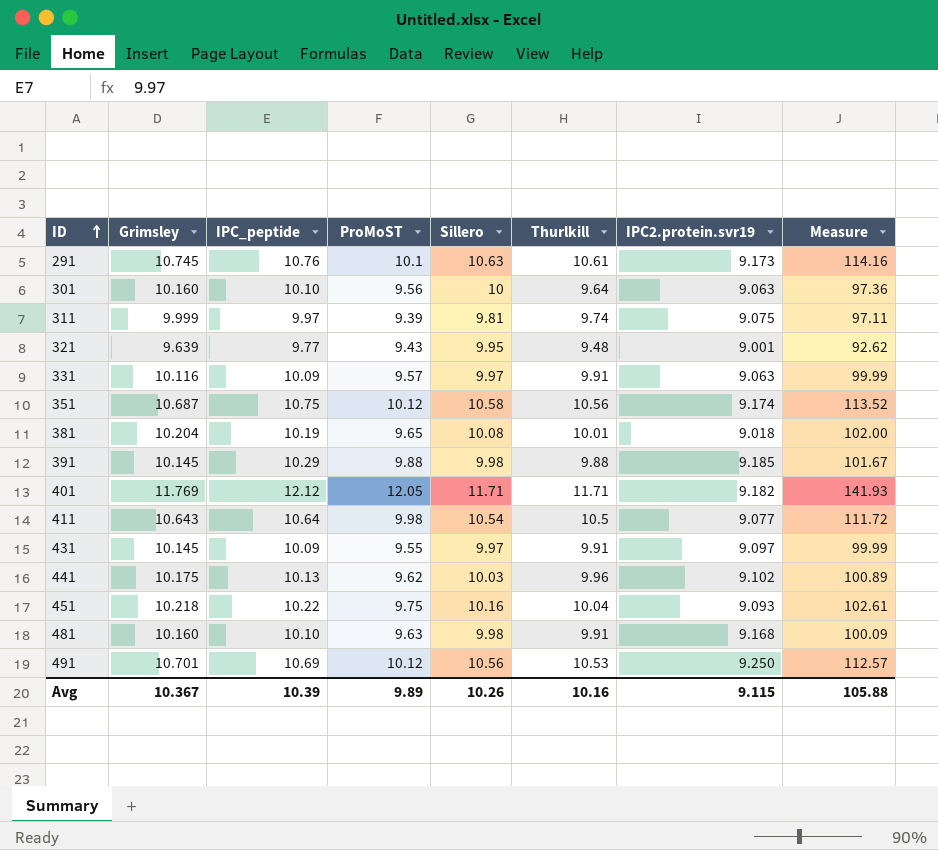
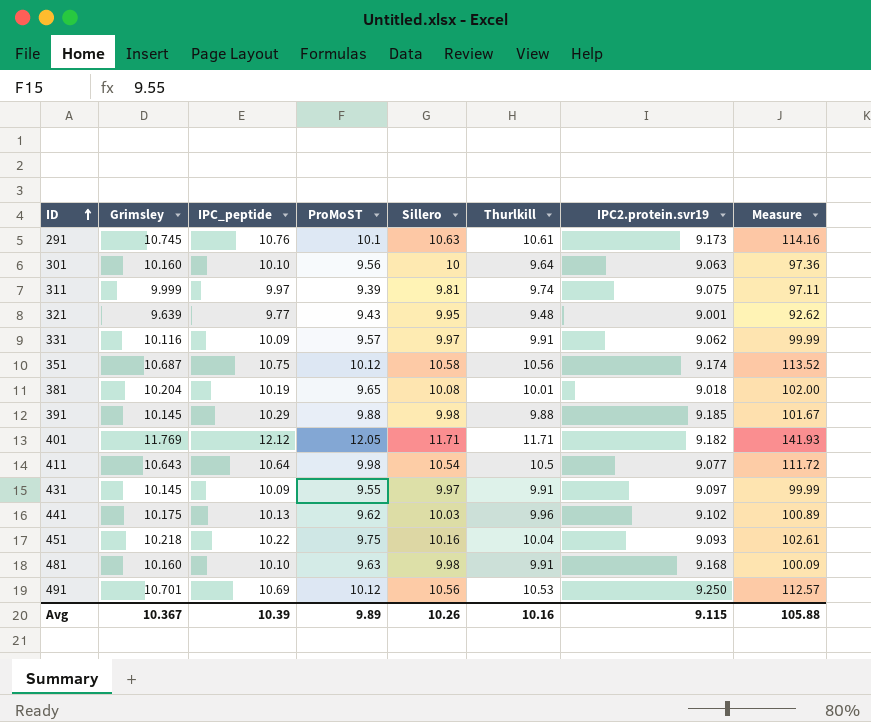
331 | IPC2.protein.svr19: 9.063 -> 9.062

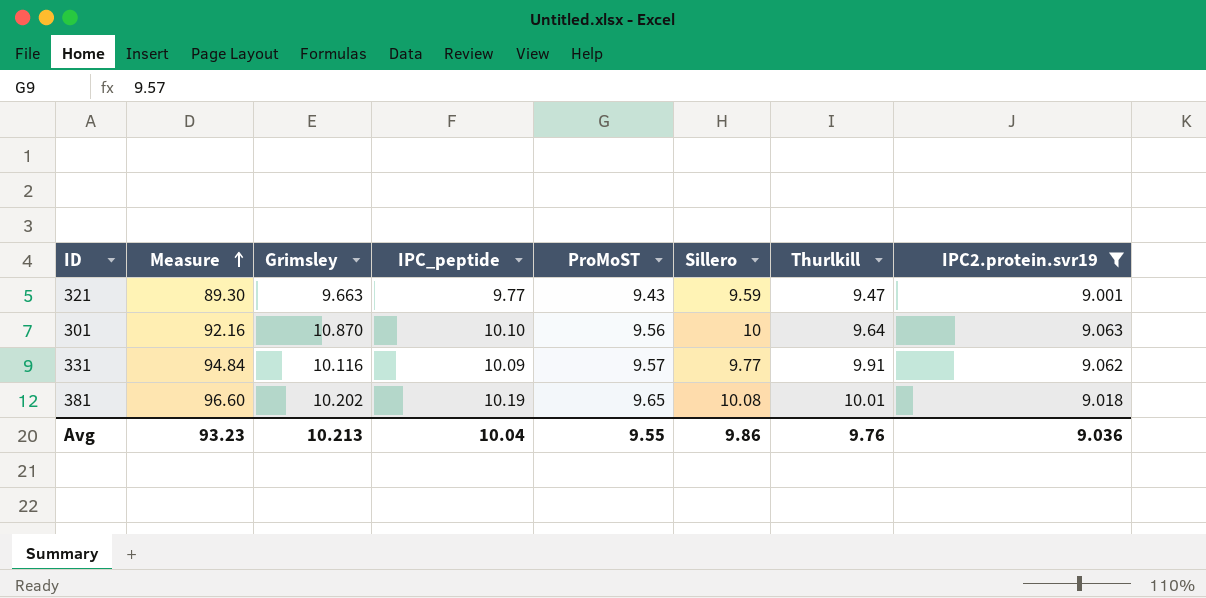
filter: none -> IPC2.protein.svr19 <= 9.063
row order: ID ascending -> Measure ascending
column Measure | formula: [IPC_peptide] * [Thurlkill] -> [ProMoST] * [Thurlkill]
column Measure | position: 8 -> 2
321 | Grimsley: 9.639 -> 9.663
321 | Sillero: 9.95 -> 9.59
321 | Thurlkill: 9.48 -> 9.47
301 | Grimsley: 10.160 -> 10.870
331 | Sillero: 9.97 -> 9.77
381 | Grimsley: 10.204 -> 10.202
Avg | Measure: 105.88 -> 93.23
Avg | Grimsley: 10.367 -> 10.213
Avg | IPC_peptide: 10.39 -> 10.04
Avg | ProMoST: 9.89 -> 9.55
Avg | Sillero: 10.26 -> 9.86
Avg | Thurlkill: 10.16 -> 9.76
Avg | IPC2.protein.svr19: 9.115 -> 9.036

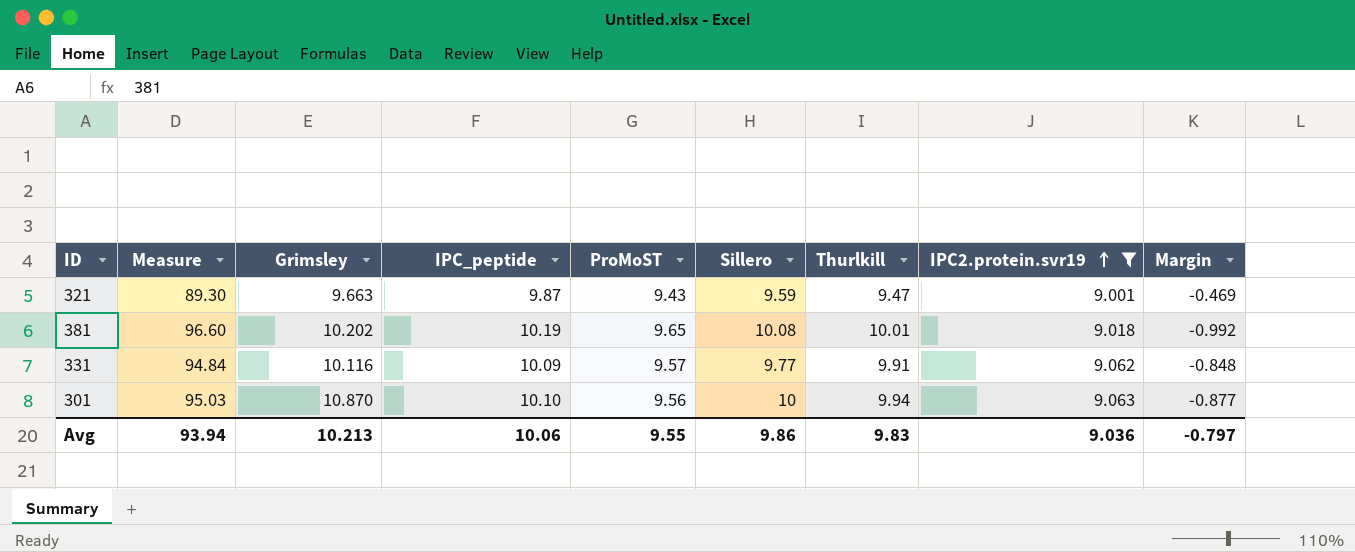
row order: Measure ascending -> IPC2.protein.svr19 ascending
column Margin | formula: none -> [IPC2.protein.svr19] - [Thurlkill]
321 | IPC_peptide: 9.77 -> 9.87
301 | Measure: 92.16 -> 95.03
301 | Thurlkill: 9.64 -> 9.94
Avg | Measure: 93.23 -> 93.94
Avg | IPC_peptide: 10.04 -> 10.06
Avg | Thurlkill: 9.76 -> 9.83

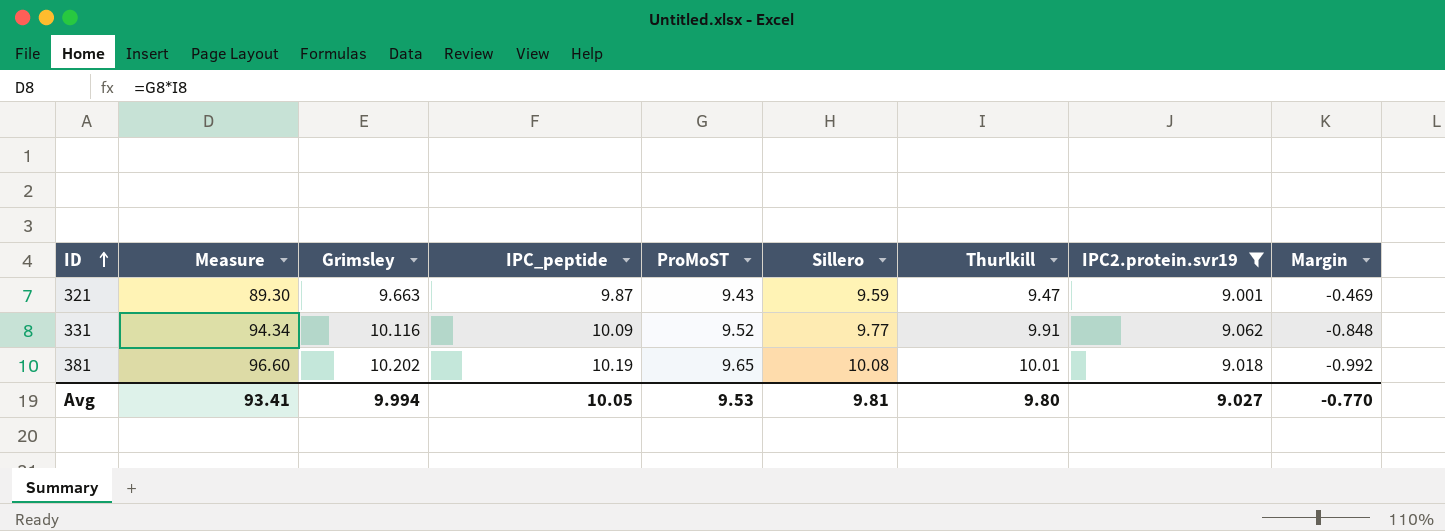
row order: IPC2.protein.svr19 ascending -> ID ascending
row 301: 95.03 | 10.870 | 10.10 | 9.56 | 10 | 9.94 | 9.063 | -0.877 -> none
331 | Measure: 94.84 -> 94.34
331 | ProMoST: 9.57 -> 9.52
Avg | Measure: 93.94 -> 93.41
Avg | Grimsley: 10.213 -> 9.994
Avg | IPC_peptide: 10.06 -> 10.05
Avg | ProMoST: 9.55 -> 9.53
Avg | Sillero: 9.86 -> 9.81
Avg | Thurlkill: 9.83 -> 9.80
Avg | IPC2.protein.svr19: 9.036 -> 9.027
Avg | Margin: -0.797 -> -0.770

